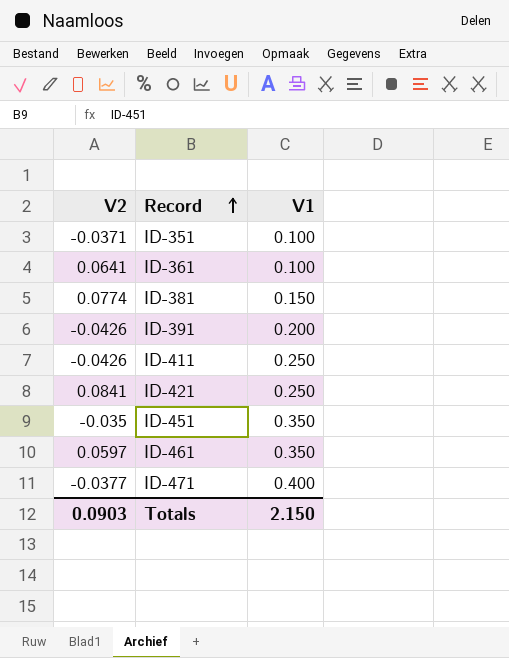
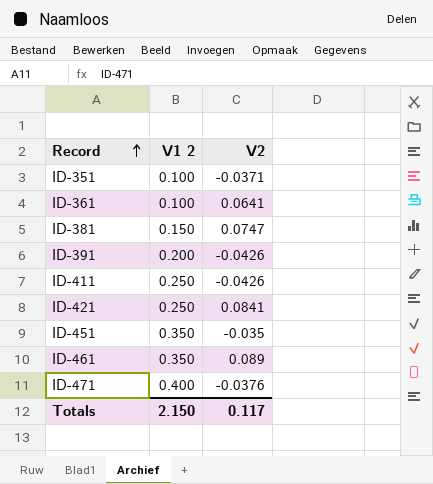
column name: V1 -> V1 2
column V2 | position: 1 -> 3
ID-381 | V2: 0.0774 -> 0.0747
ID-461 | V2: 0.0597 -> 0.089
ID-471 | V2: -0.0377 -> -0.0376
Totals | V2: 0.0903 -> 0.117

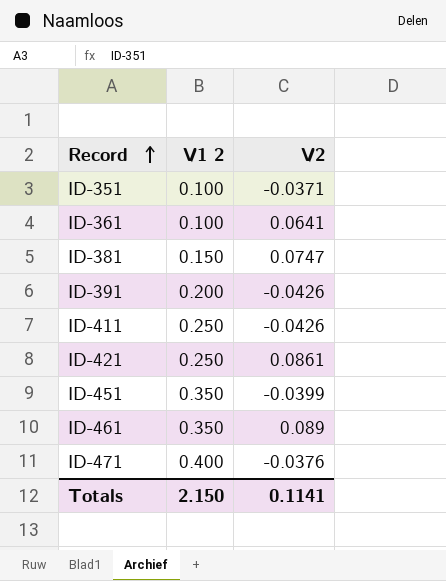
ID-421 | V2: 0.0841 -> 0.0861
ID-451 | V2: -0.035 -> -0.0399
Totals | V2: 0.117 -> 0.1141

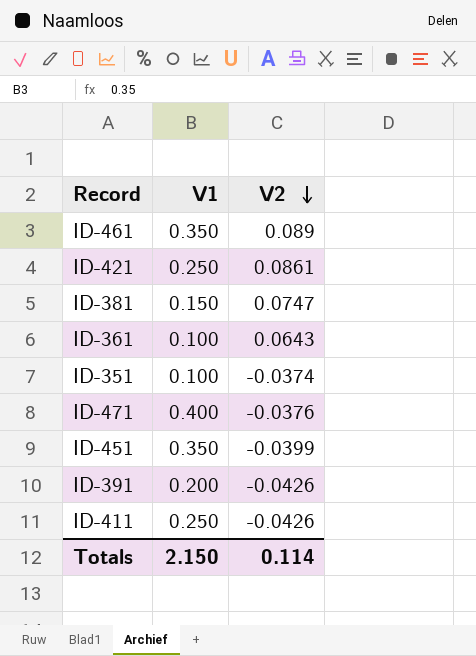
row order: Record ascending -> V2 descending
column name: V1 2 -> V1
ID-361 | V2: 0.0641 -> 0.0643
ID-351 | V2: -0.0371 -> -0.0374
Totals | V2: 0.1141 -> 0.114

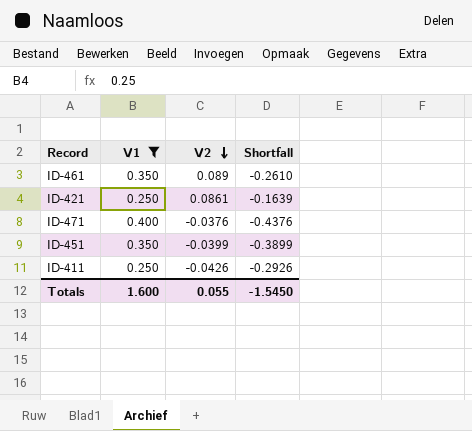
filter: none -> V1 >= 0.250
column Shortfall | formula: none -> [V2] - [V1]
Totals | V1: 2.150 -> 1.600
Totals | V2: 0.114 -> 0.055

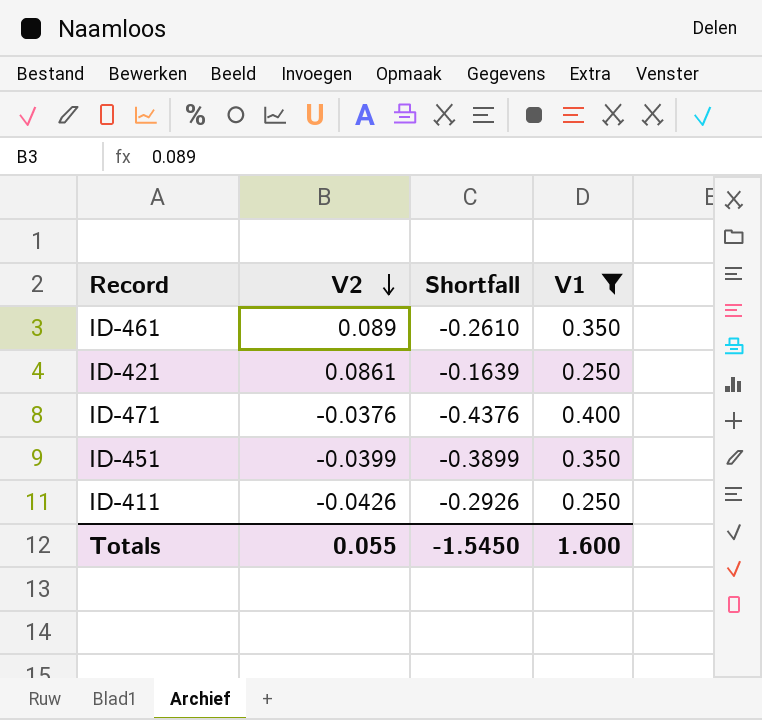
column V1 | position: 2 -> 4

